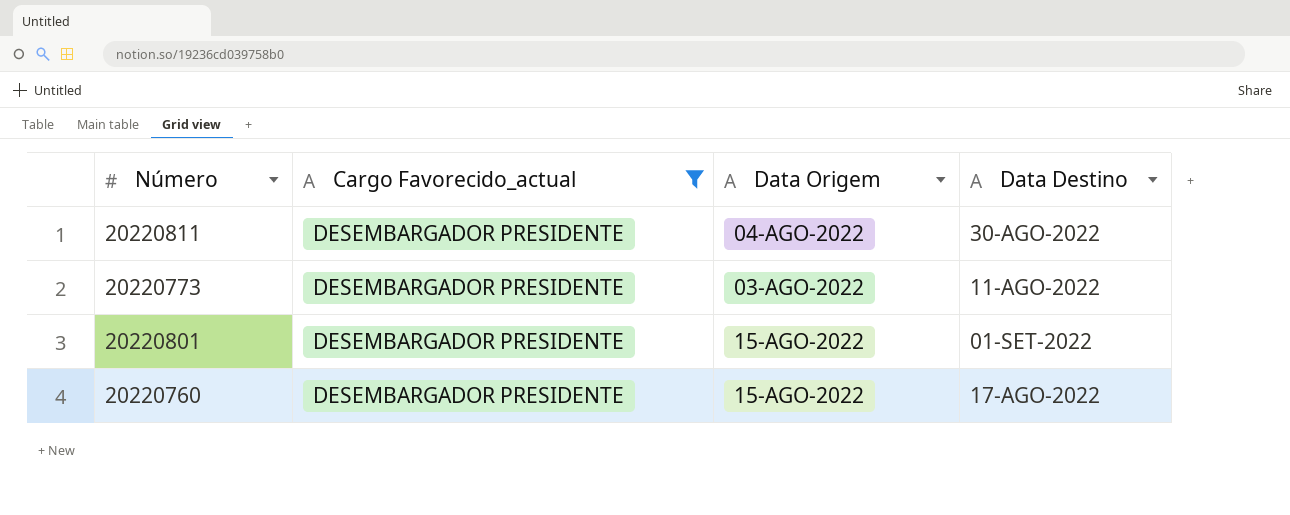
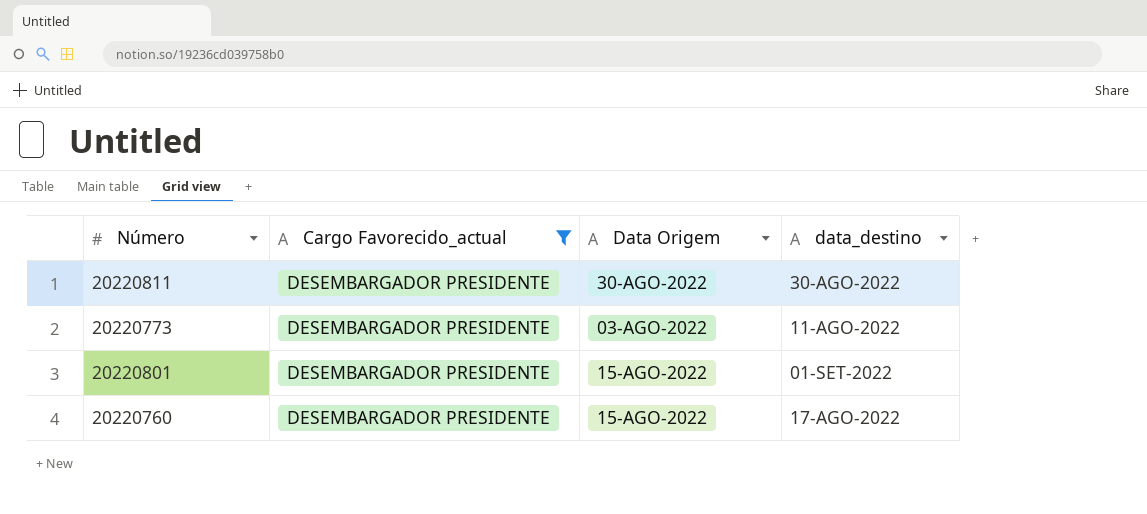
column name: Data Destino -> data_destino
20220811 | Data Origem: 04-AGO-2022 -> 30-AGO-2022

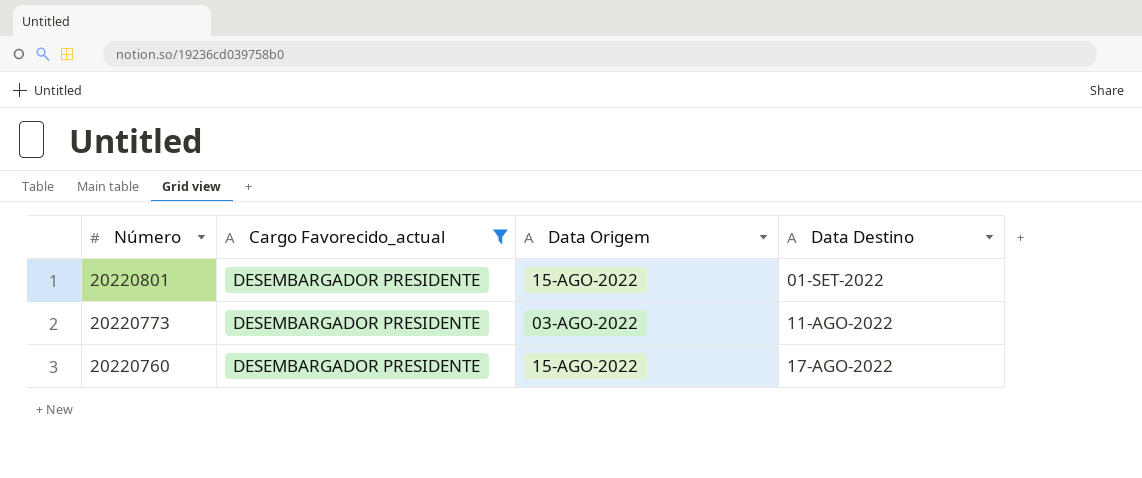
row order: none -> Número descending
column name: data_destino -> Data Destino
row 20220811: DESEMBARGADOR PRESIDENTE | 30-AGO-2022 | 30-AGO-2022 -> none

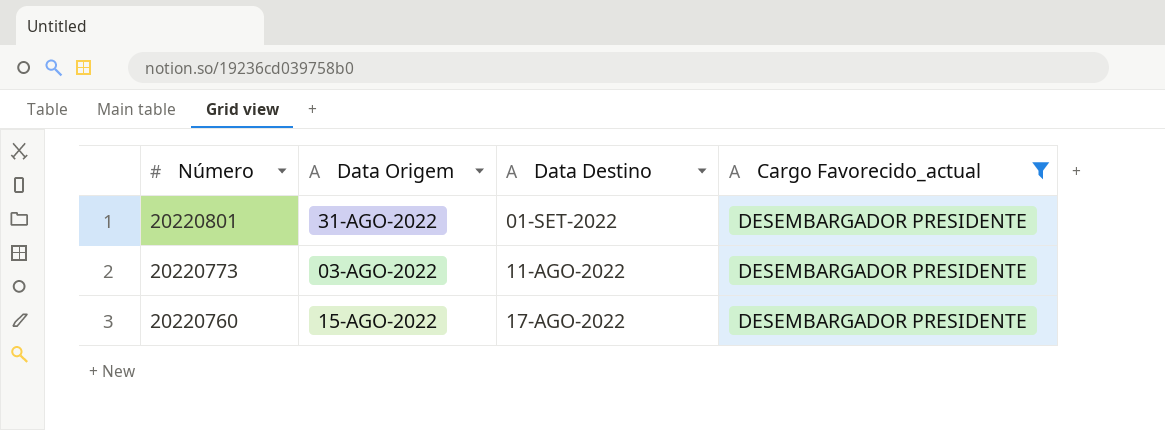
column Cargo Favorecido_actual | position: 2 -> 4
20220801 | Data Origem: 15-AGO-2022 -> 31-AGO-2022

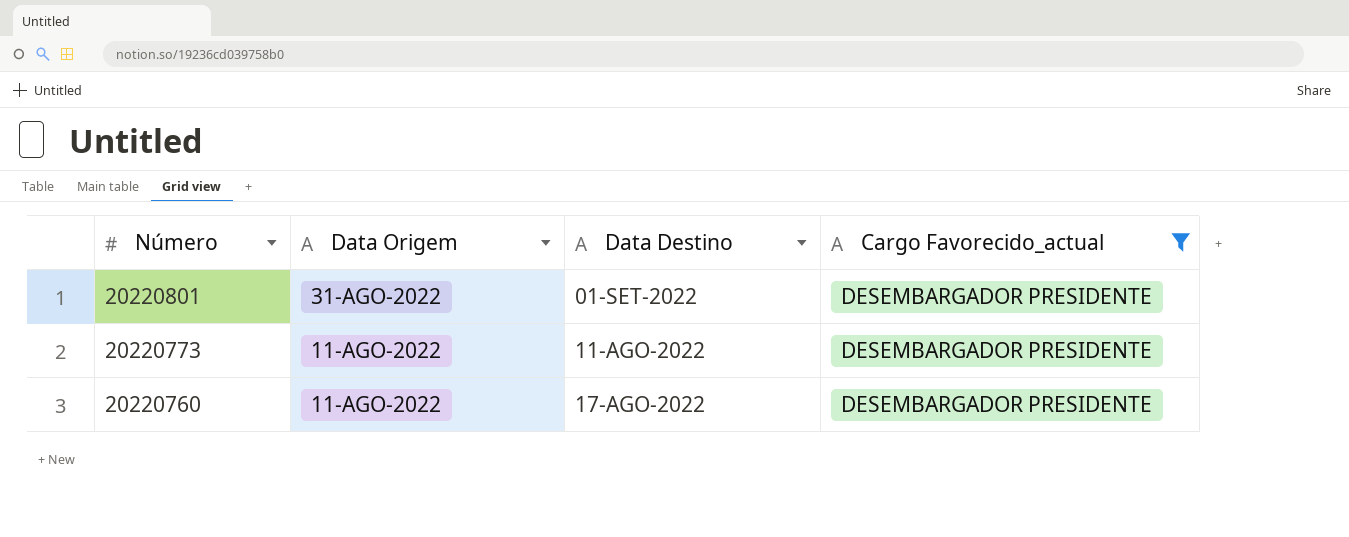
20220773 | Data Origem: 03-AGO-2022 -> 11-AGO-2022
20220760 | Data Origem: 15-AGO-2022 -> 11-AGO-2022

